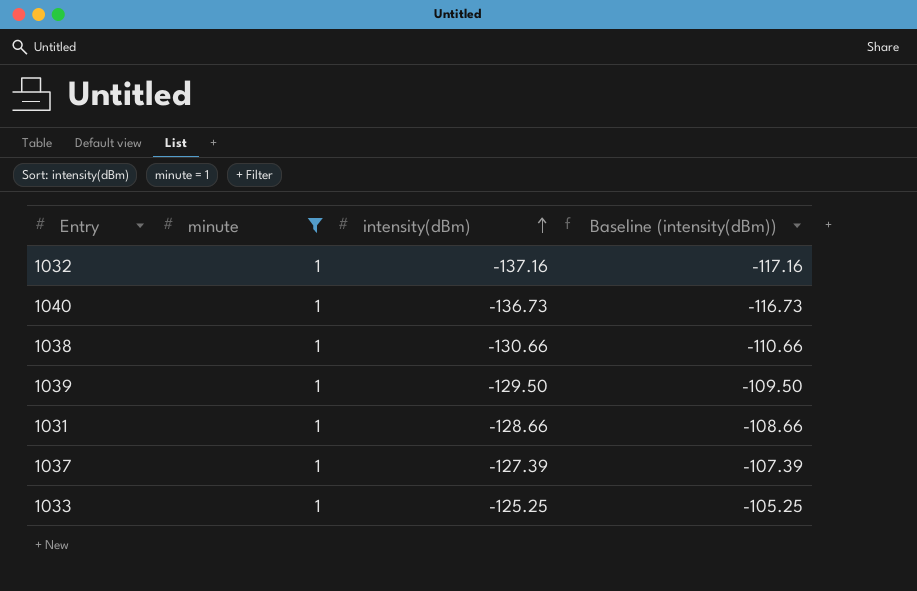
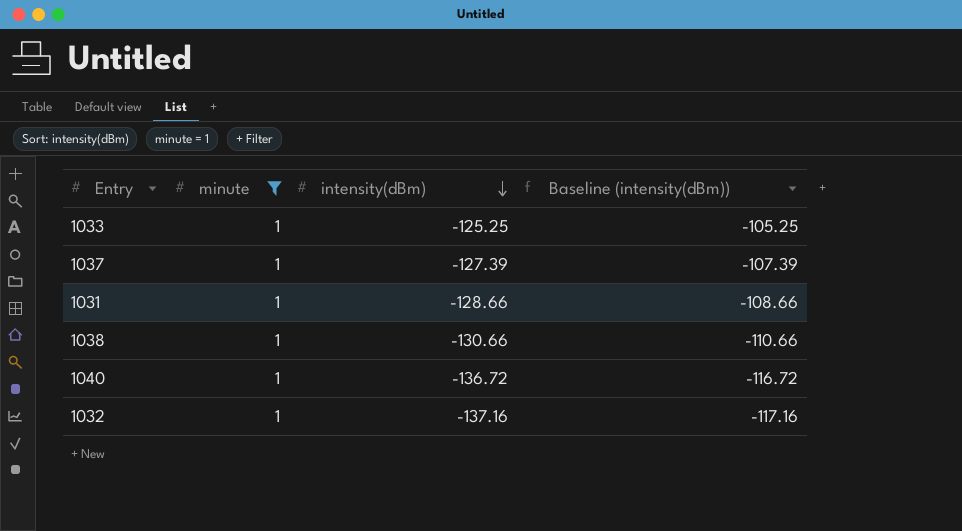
row order: intensity(dBm) ascending -> intensity(dBm) descending
row 1039: 1 | -129.50 | -109.50 -> none
1040 | intensity(dBm): -136.73 -> -136.72
1040 | Baseline (intensity(dBm)): -116.73 -> -116.72

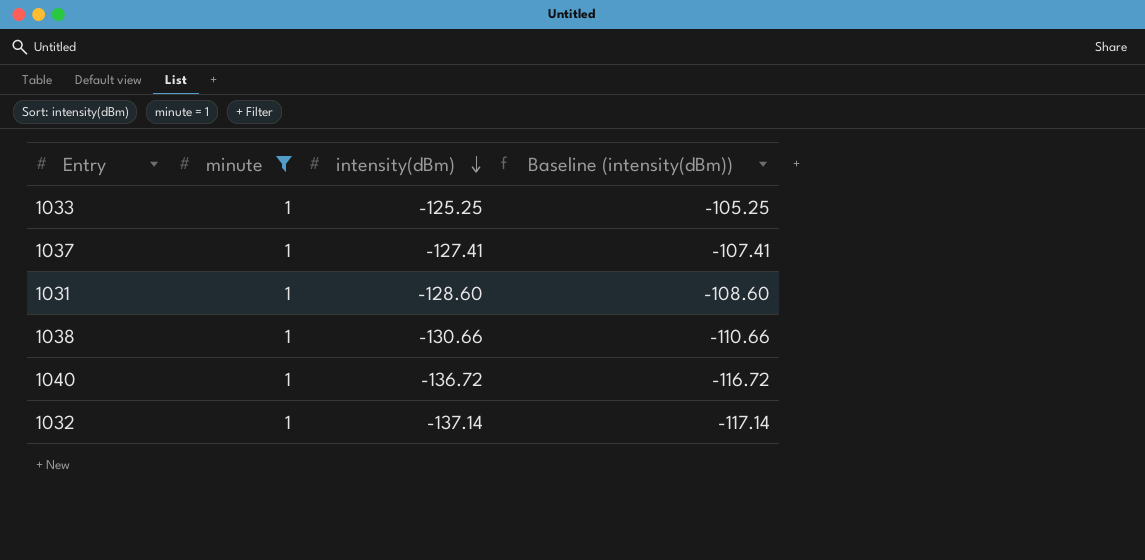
1037 | intensity(dBm): -127.39 -> -127.41
1037 | Baseline (intensity(dBm)): -107.39 -> -107.41
1031 | intensity(dBm): -128.66 -> -128.60
1031 | Baseline (intensity(dBm)): -108.66 -> -108.60
1032 | intensity(dBm): -137.16 -> -137.14
1032 | Baseline (intensity(dBm)): -117.16 -> -117.14

